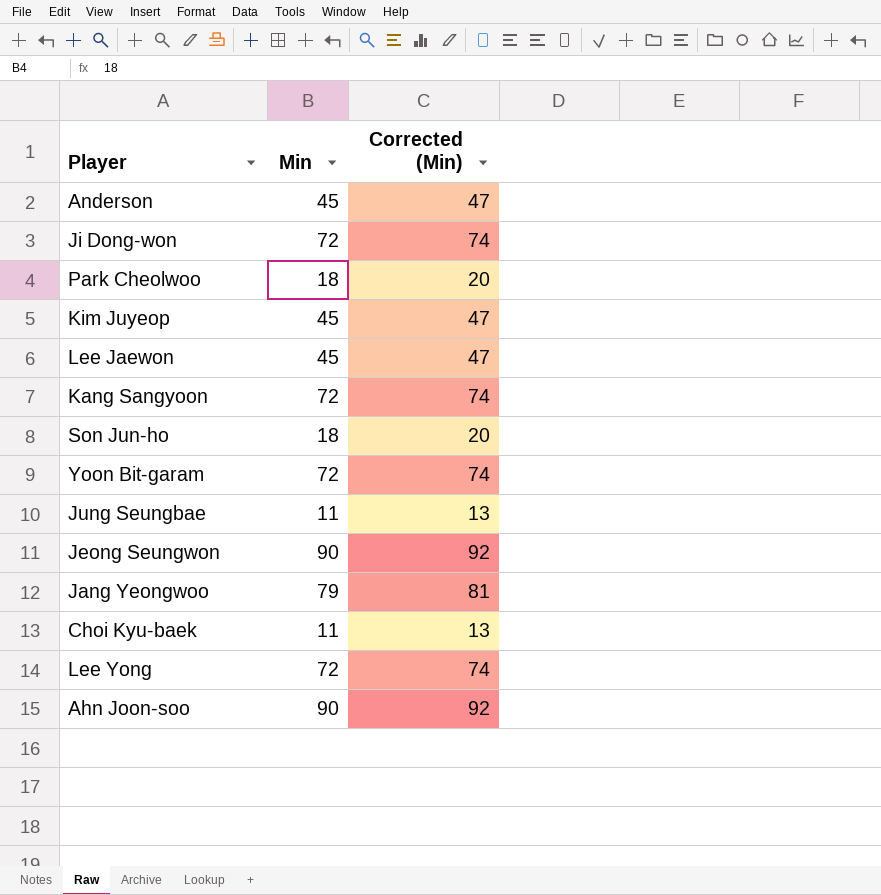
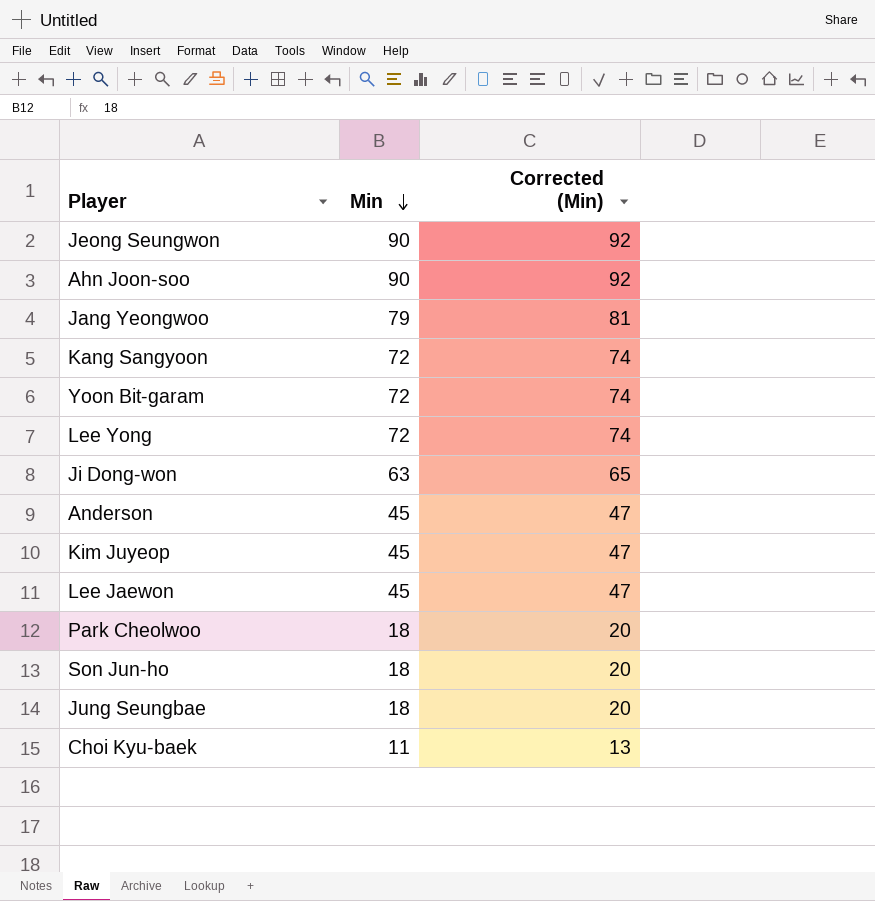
row order: none -> Min descending
Ji Dong-won | Min: 72 -> 63
Ji Dong-won | Corrected (Min): 74 -> 65
Jung Seungbae | Min: 11 -> 18
Jung Seungbae | Corrected (Min): 13 -> 20

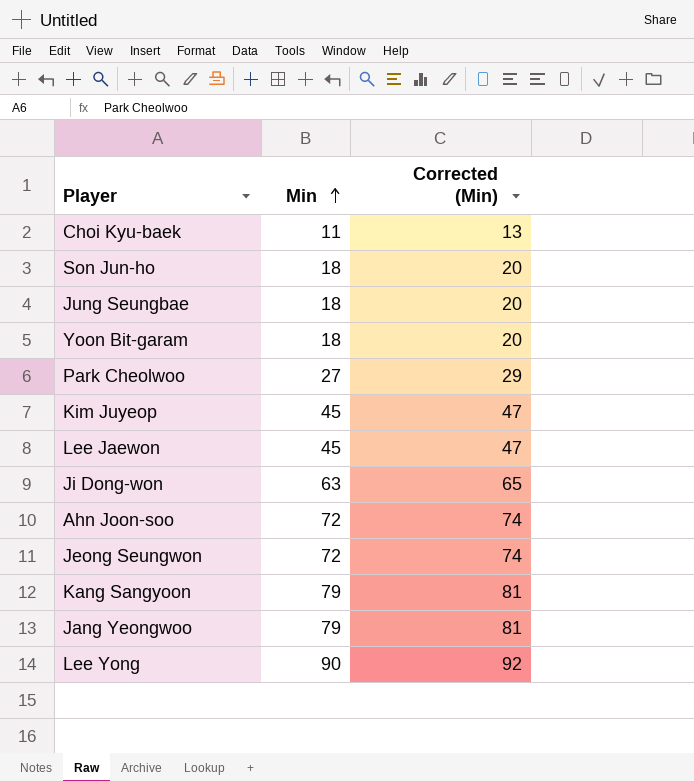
row order: Min descending -> Min ascending
row Anderson: 45 | 47 -> none
Yoon Bit-garam | Min: 72 -> 18
Yoon Bit-garam | Corrected (Min): 74 -> 20
Park Cheolwoo | Min: 18 -> 27
Park Cheolwoo | Corrected (Min): 20 -> 29
Ahn Joon-soo | Min: 90 -> 72
Ahn Joon-soo | Corrected (Min): 92 -> 74
Jeong Seungwon | Min: 90 -> 72
Jeong Seungwon | Corrected (Min): 92 -> 74
Kang Sangyoon | Min: 72 -> 79
Kang Sangyoon | Corrected (Min): 74 -> 81
Lee Yong | Min: 72 -> 90
Lee Yong | Corrected (Min): 74 -> 92

